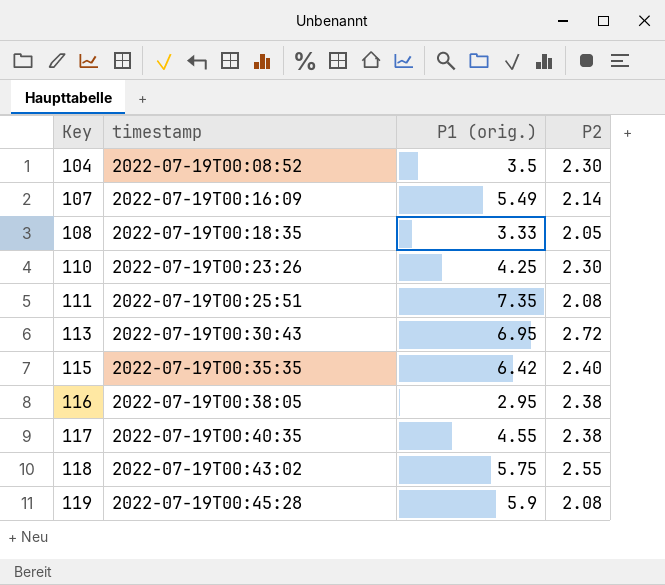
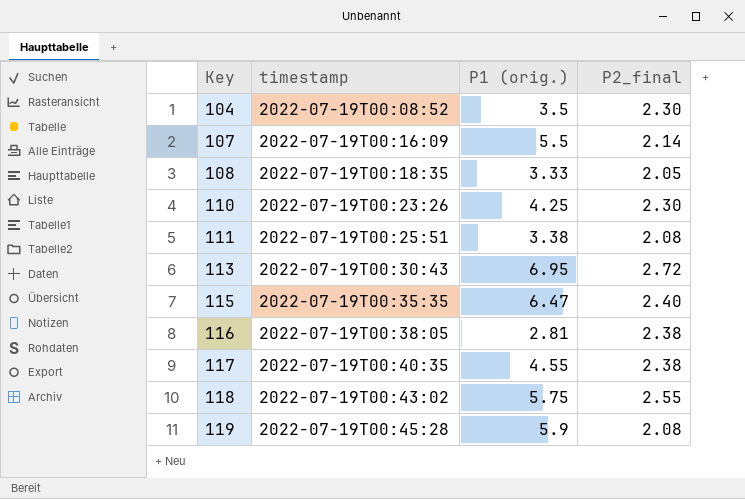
column name: P2 -> P2_final
107 | P1 (orig.): 5.49 -> 5.5
111 | P1 (orig.): 7.35 -> 3.38
115 | P1 (orig.): 6.42 -> 6.47
116 | P1 (orig.): 2.95 -> 2.81

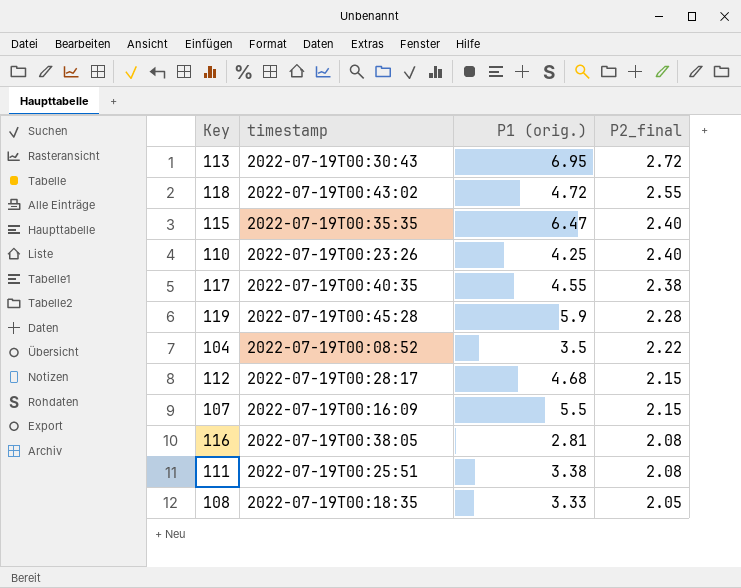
row order: Key ascending -> P2_final descending
118 | P1 (orig.): 5.75 -> 4.72
110 | P2_final: 2.30 -> 2.40
119 | P2_final: 2.08 -> 2.28
104 | P2_final: 2.30 -> 2.22
row 112: none -> 2022-07-19T00:28:17 | 4.68 | 2.15
107 | P2_final: 2.14 -> 2.15
116 | P2_final: 2.38 -> 2.08

